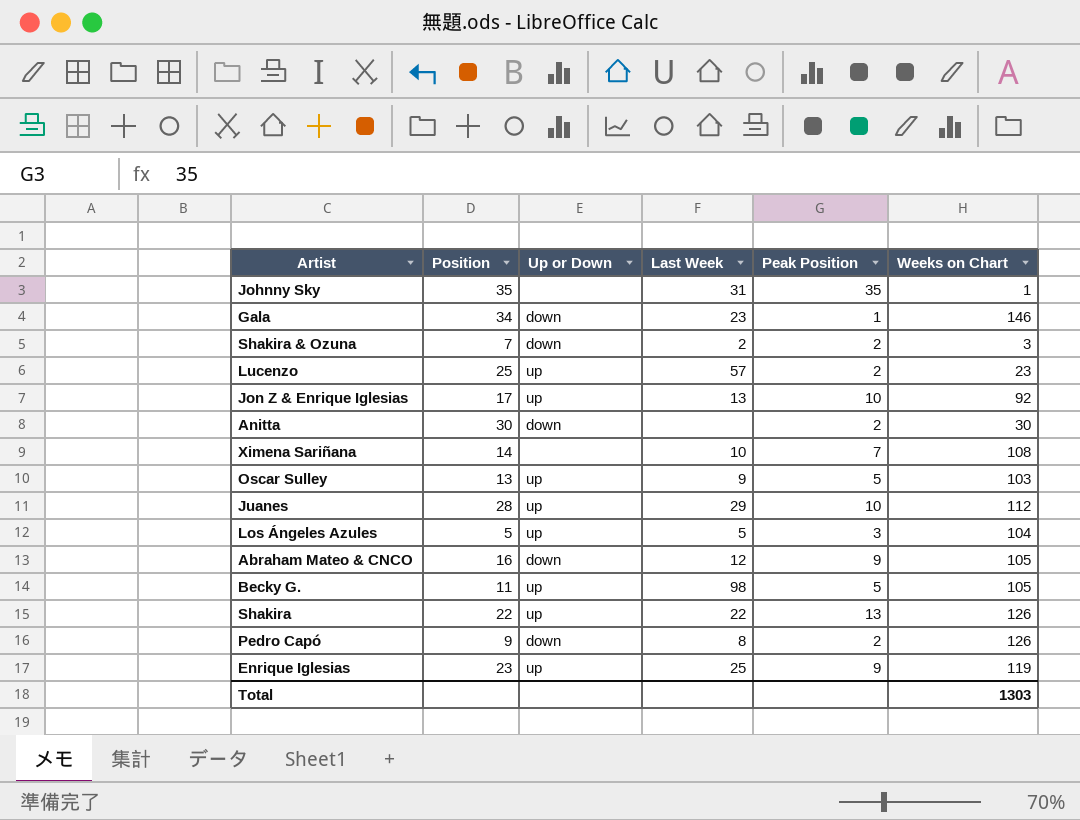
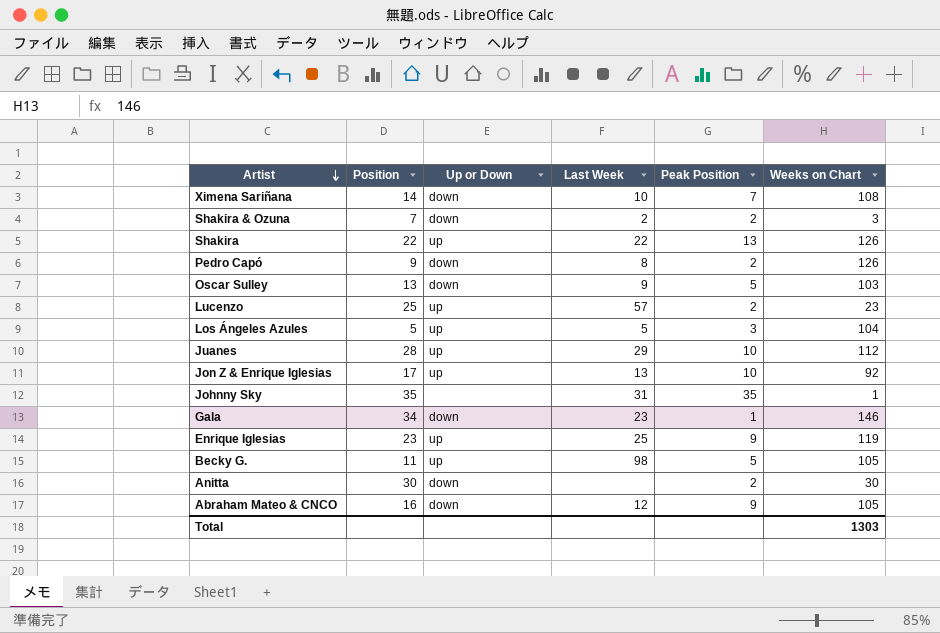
row order: none -> Artist descending
Ximena Sariñana | Up or Down: none -> down
Oscar Sulley | Up or Down: up -> down

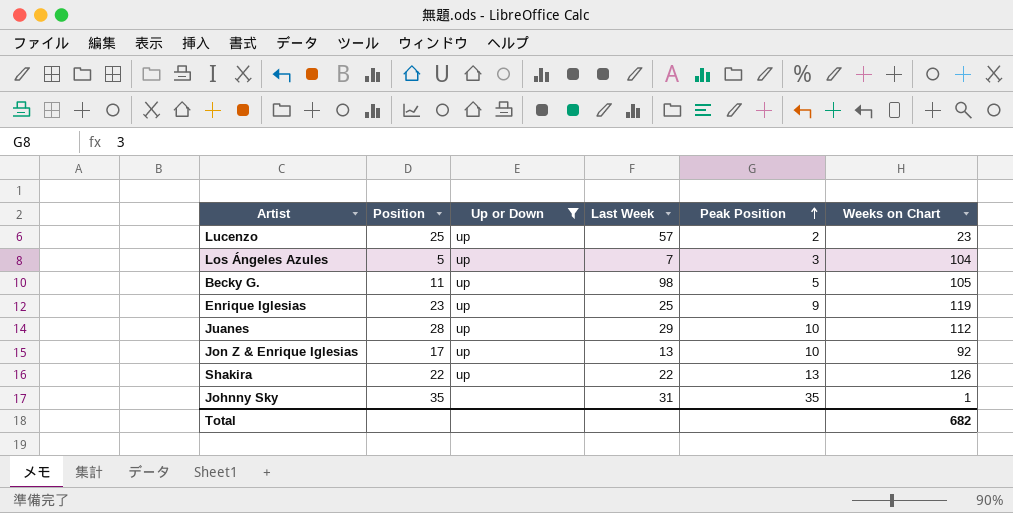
filter: none -> Up or Down != down
row order: Artist descending -> Peak Position ascending
Los Ángeles Azules | Last Week: 5 -> 7
Total | Weeks on Chart: 1303 -> 682

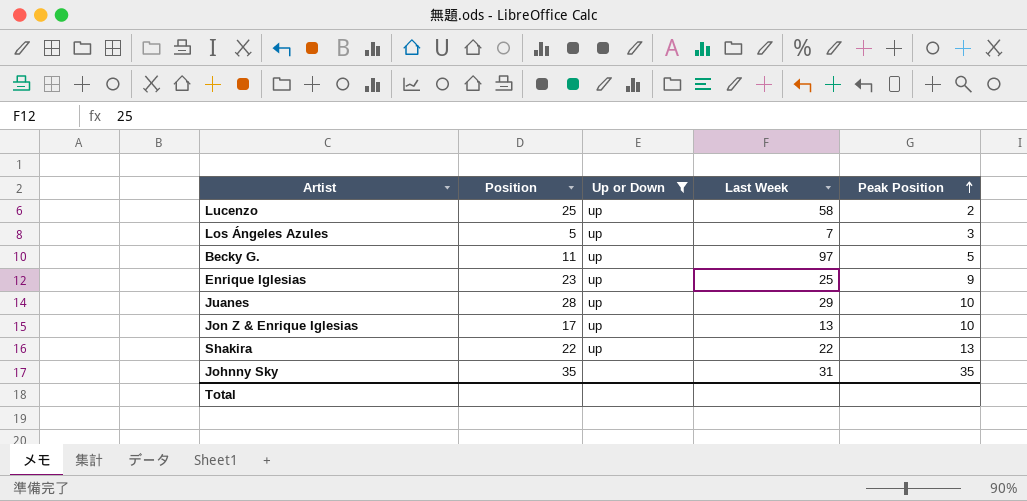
column Weeks on Chart | position: 6 -> none
Lucenzo | Last Week: 57 -> 58
Becky G. | Last Week: 98 -> 97

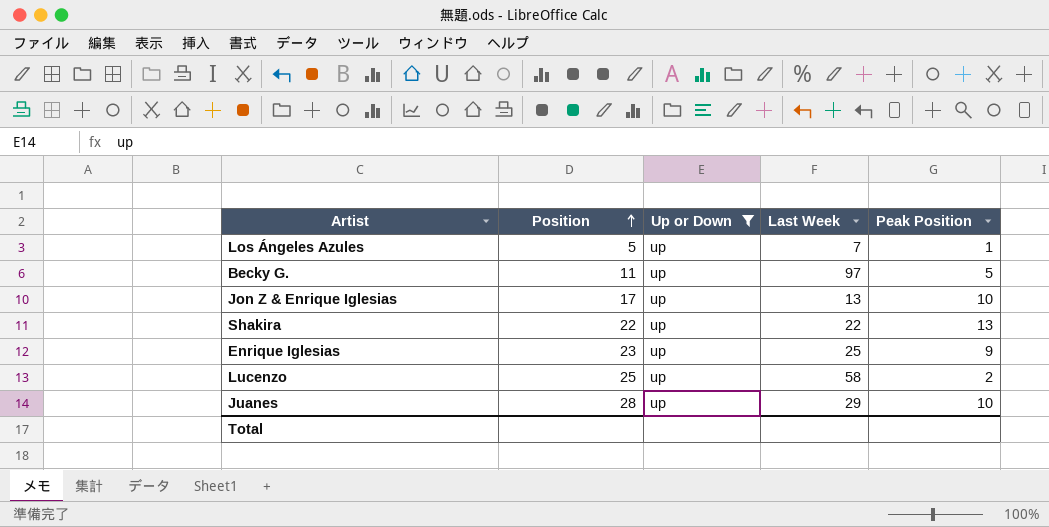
row order: Peak Position ascending -> Position ascending
row Johnny Sky: 35 | none | 31 | 35 -> none
Los Ángeles Azules | Peak Position: 3 -> 1

